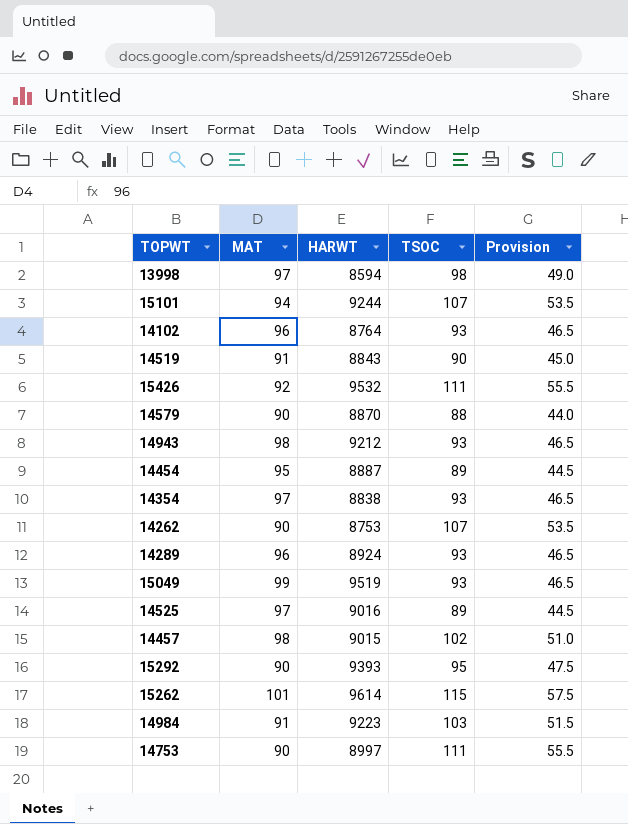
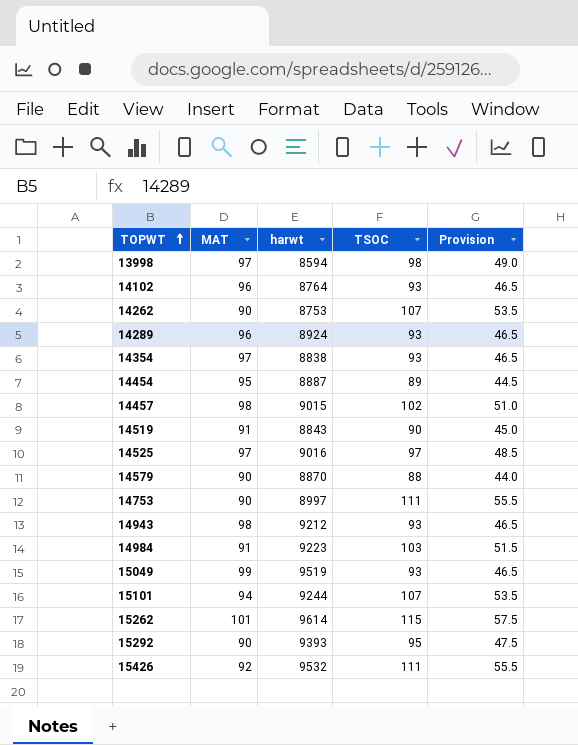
row order: none -> TOPWT ascending
column name: HARWT -> harwt
14525 | TSOC: 89 -> 97
14525 | Provision: 44.5 -> 48.5

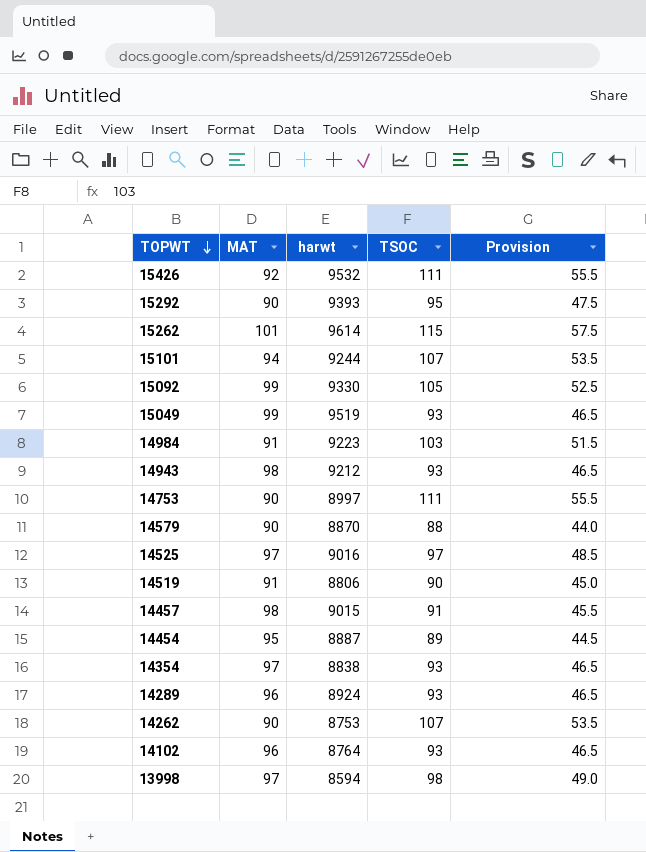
row order: TOPWT ascending -> TOPWT descending
row 15092: none -> 99 | 9330 | 105 | 52.5
14519 | harwt: 8843 -> 8806
14457 | TSOC: 102 -> 91
14457 | Provision: 51.0 -> 45.5

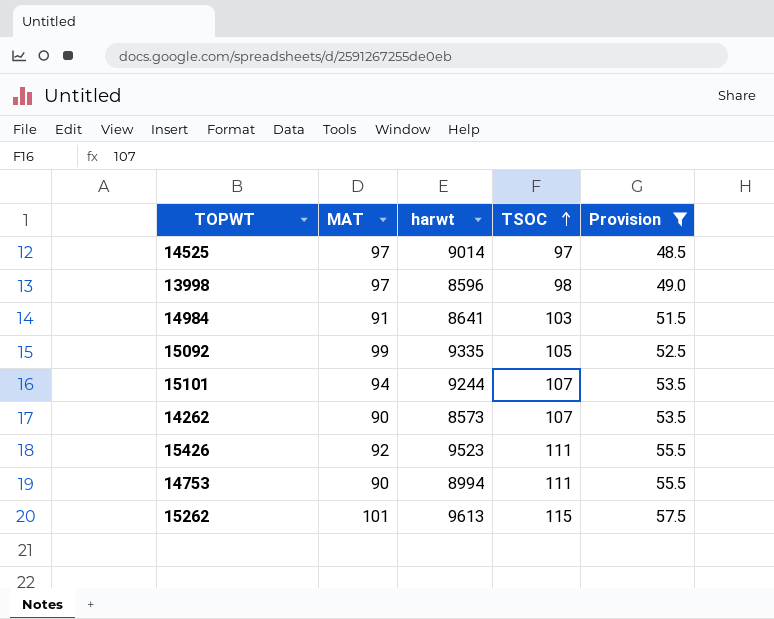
filter: none -> Provision >= 48.5
row order: TOPWT descending -> TSOC ascending
14525 | harwt: 9016 -> 9014
13998 | harwt: 8594 -> 8596
14984 | harwt: 9223 -> 8641
15092 | harwt: 9330 -> 9335
14262 | harwt: 8753 -> 8573
15426 | harwt: 9532 -> 9523
14753 | harwt: 8997 -> 8994
15262 | harwt: 9614 -> 9613

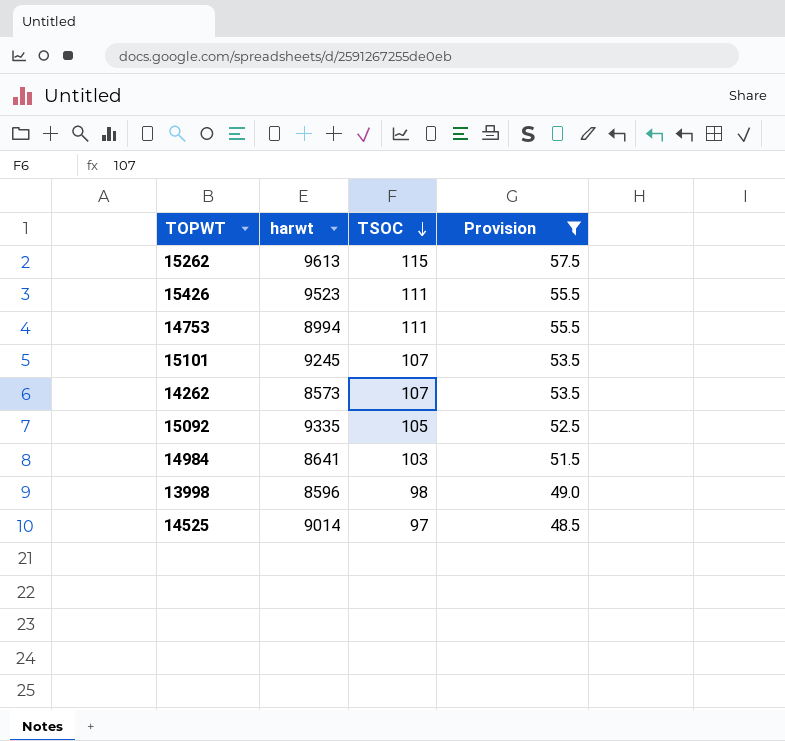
row order: TSOC ascending -> TSOC descending
column MAT | position: 2 -> none
15101 | harwt: 9244 -> 9245

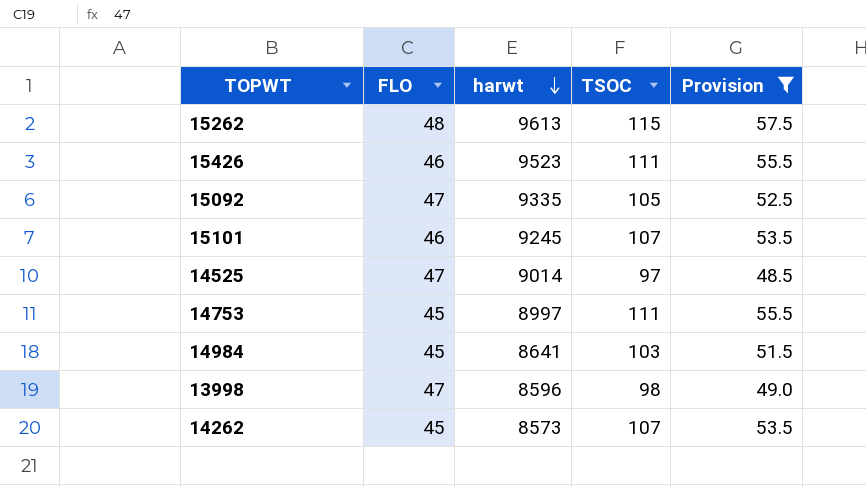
row order: TSOC descending -> harwt descending
column FLO | position: none -> 2
14753 | harwt: 8994 -> 8997

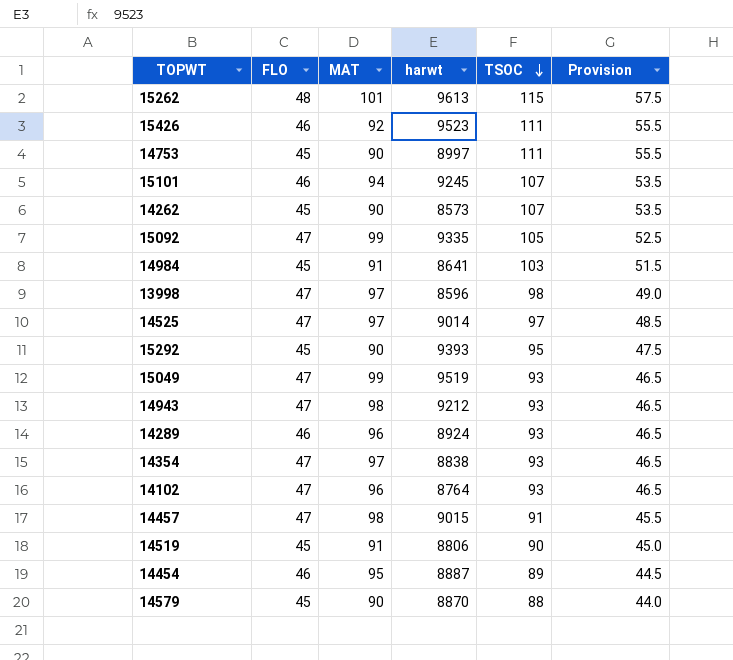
filter: Provision >= 48.5 -> none
row order: harwt descending -> TSOC descending
column MAT | position: none -> 3

